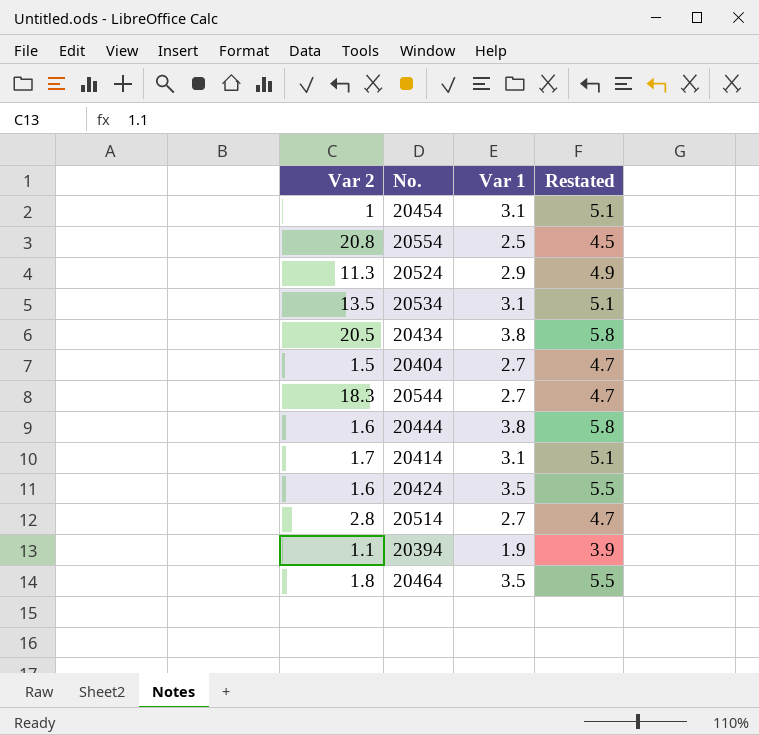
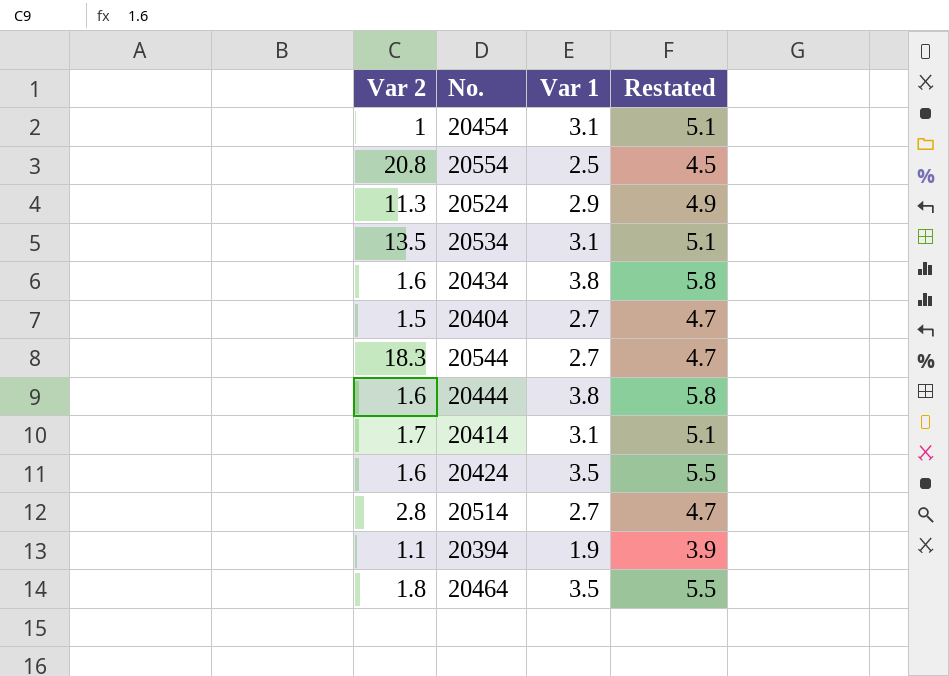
20434 | Var 2: 20.5 -> 1.6

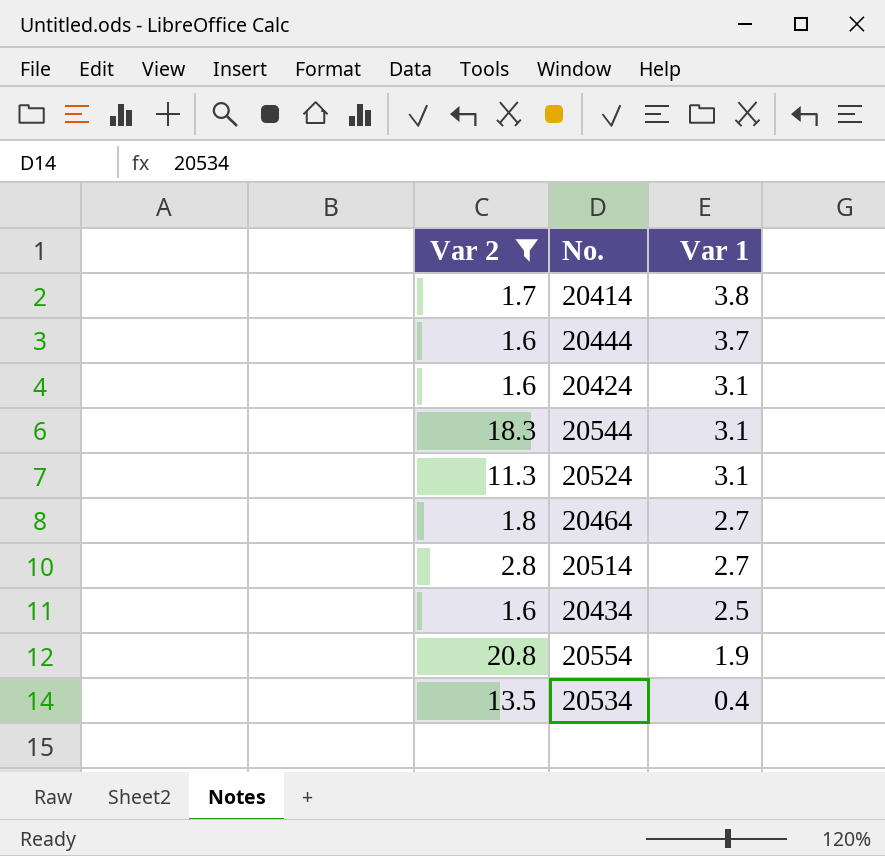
filter: none -> Var 2 >= 1.6
row order: none -> Var 1 descending
column Restated | formula: [Var 1] + 2 -> none
20414 | Var 1: 3.1 -> 3.8
20444 | Var 1: 3.8 -> 3.7
20424 | Var 1: 3.5 -> 3.1
20544 | Var 1: 2.7 -> 3.1
20524 | Var 1: 2.9 -> 3.1
20464 | Var 1: 3.5 -> 2.7
20434 | Var 1: 3.8 -> 2.5
20554 | Var 1: 2.5 -> 1.9
20534 | Var 1: 3.1 -> 0.4

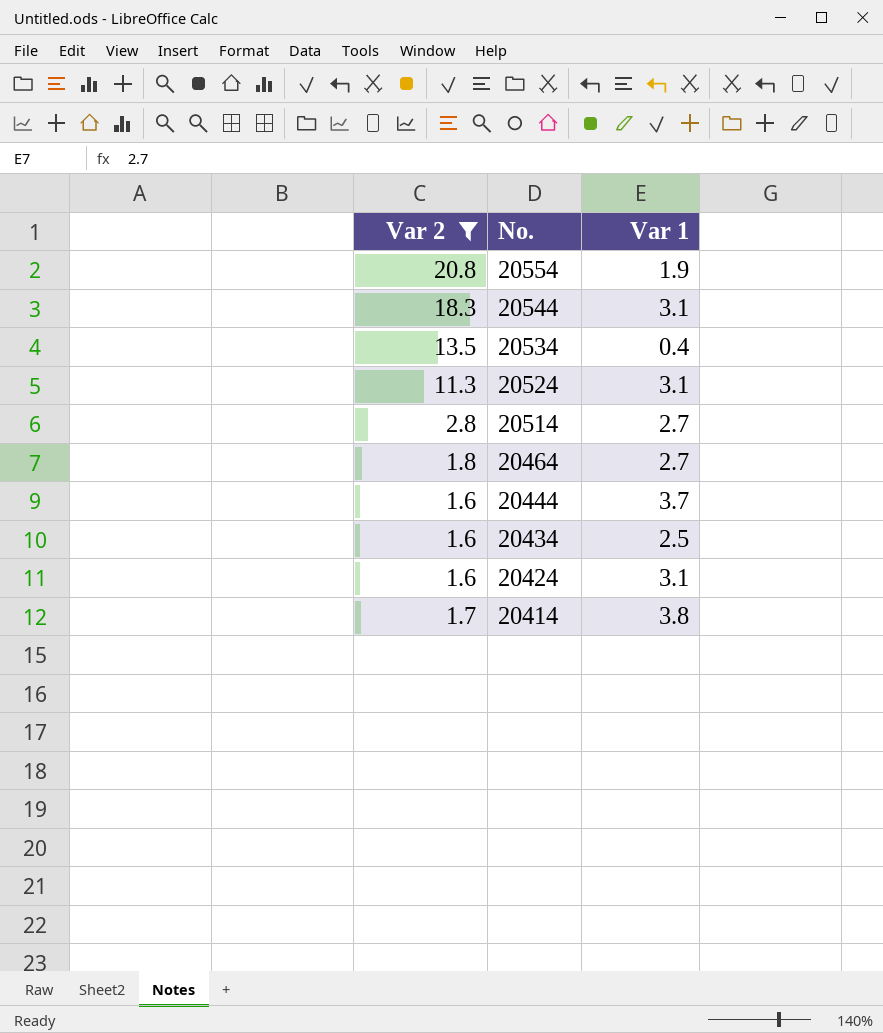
row order: Var 1 descending -> No. descending

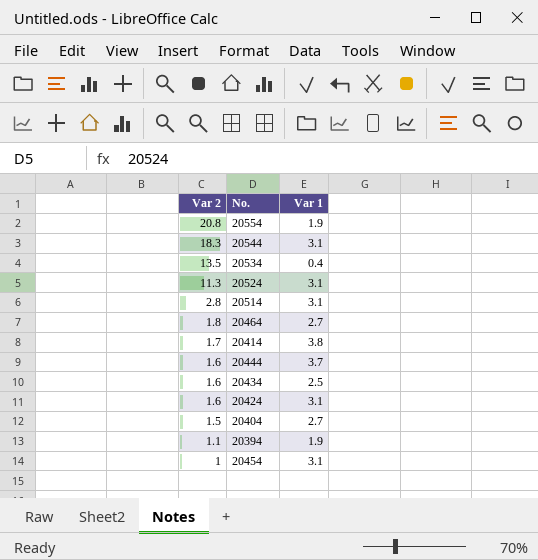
filter: Var 2 >= 1.6 -> none
row order: No. descending -> Var 2 descending
20514 | Var 1: 2.7 -> 3.1

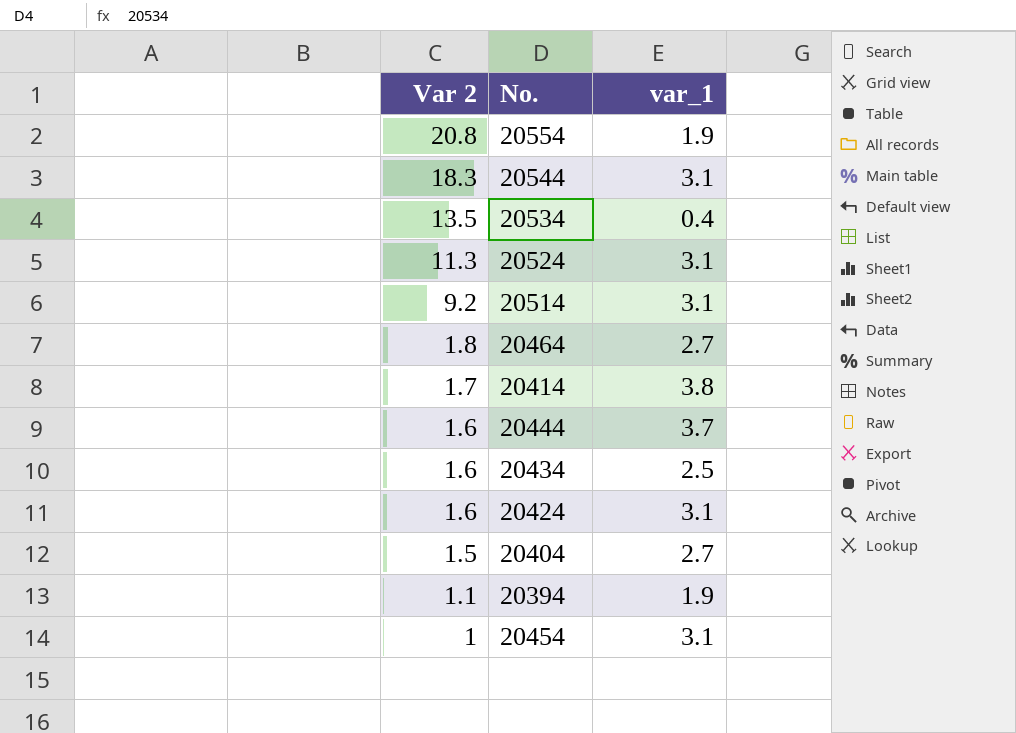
column name: Var 1 -> var_1
20514 | Var 2: 2.8 -> 9.2

